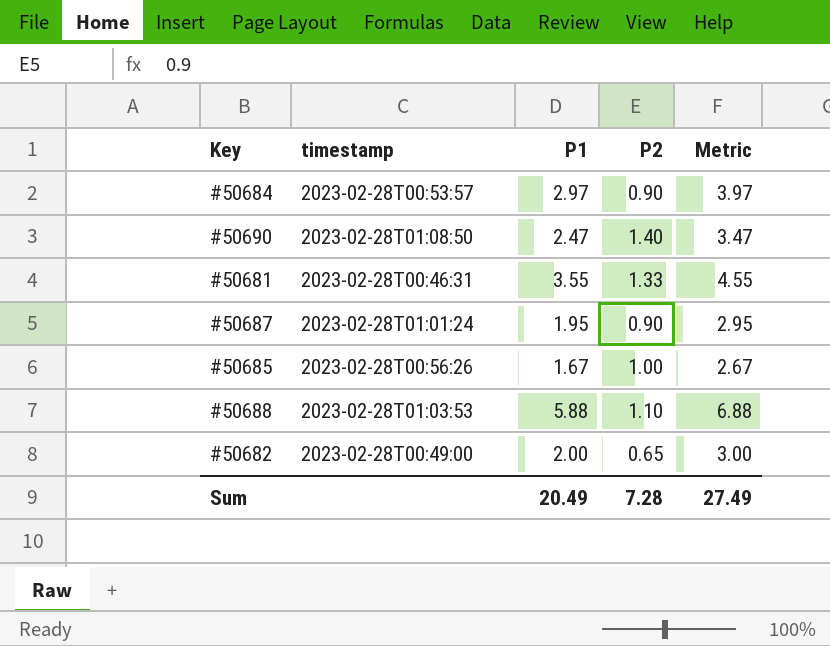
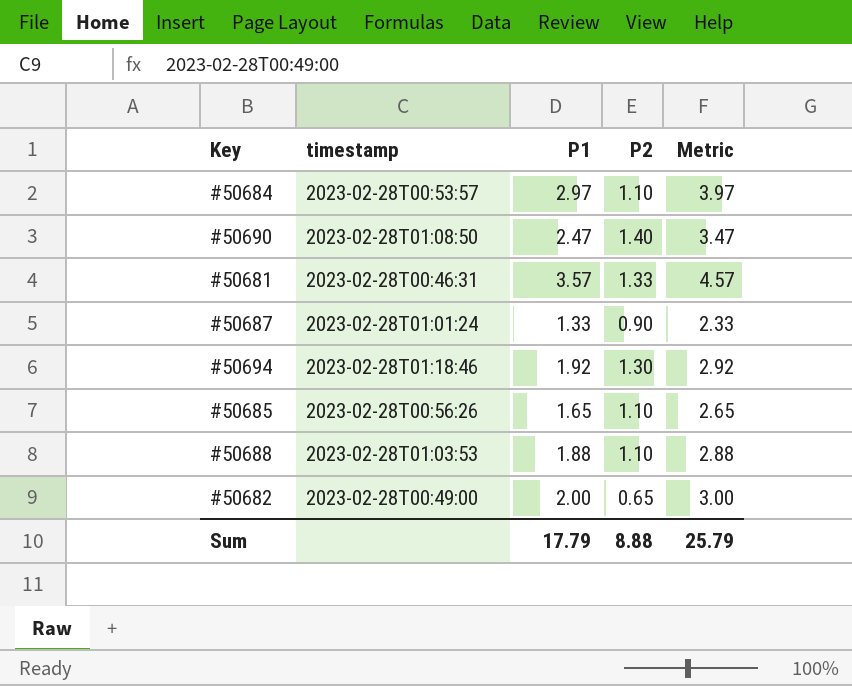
#50684 | P2: 0.90 -> 1.10
#50681 | P1: 3.55 -> 3.57
#50681 | Metric: 4.55 -> 4.57
#50687 | P1: 1.95 -> 1.33
#50687 | Metric: 2.95 -> 2.33
row #50694: none -> 2023-02-28T01:18:46 | 1.92 | 1.30 | 2.92
#50685 | P1: 1.67 -> 1.65
#50685 | P2: 1.00 -> 1.10
#50685 | Metric: 2.67 -> 2.65
#50688 | P1: 5.88 -> 1.88
#50688 | Metric: 6.88 -> 2.88
Sum | P1: 20.49 -> 17.79
Sum | P2: 7.28 -> 8.88
Sum | Metric: 27.49 -> 25.79

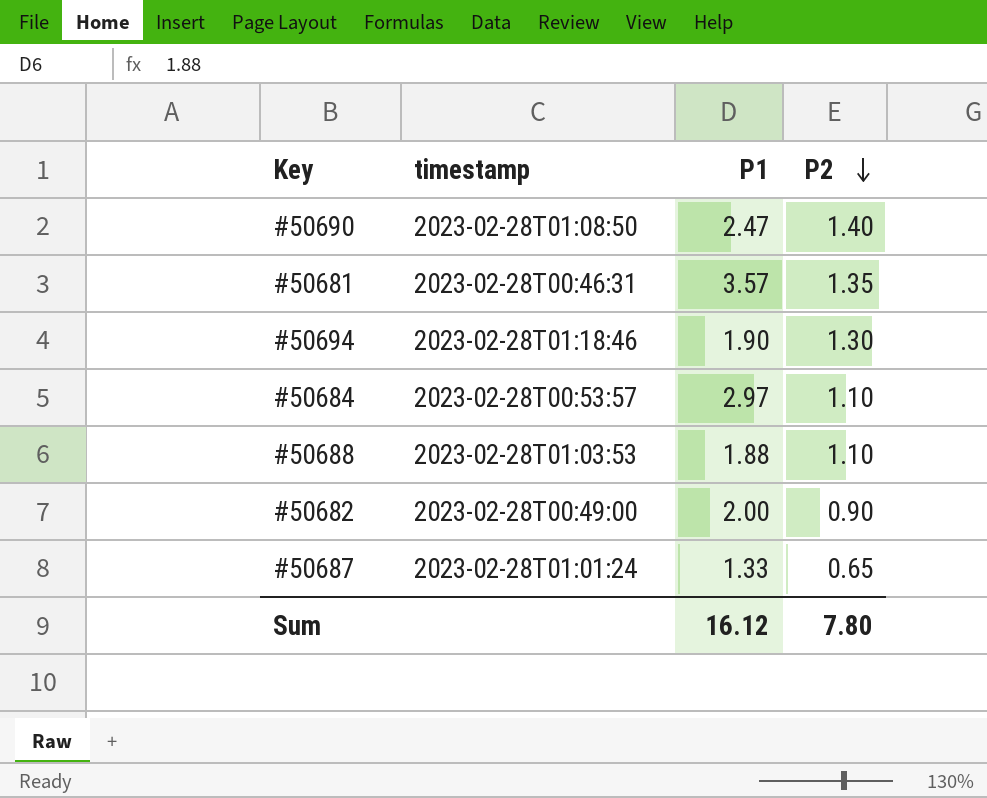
row order: none -> P2 descending
column Metric | formula: [P1] + 1 -> none
row #50685: 2023-02-28T00:56:26 | 1.65 | 1.10 | 2.65 -> none
#50681 | P2: 1.33 -> 1.35
#50694 | P1: 1.92 -> 1.90
#50682 | P2: 0.65 -> 0.90
#50687 | P2: 0.90 -> 0.65
Sum | P1: 17.79 -> 16.12
Sum | P2: 8.88 -> 7.80

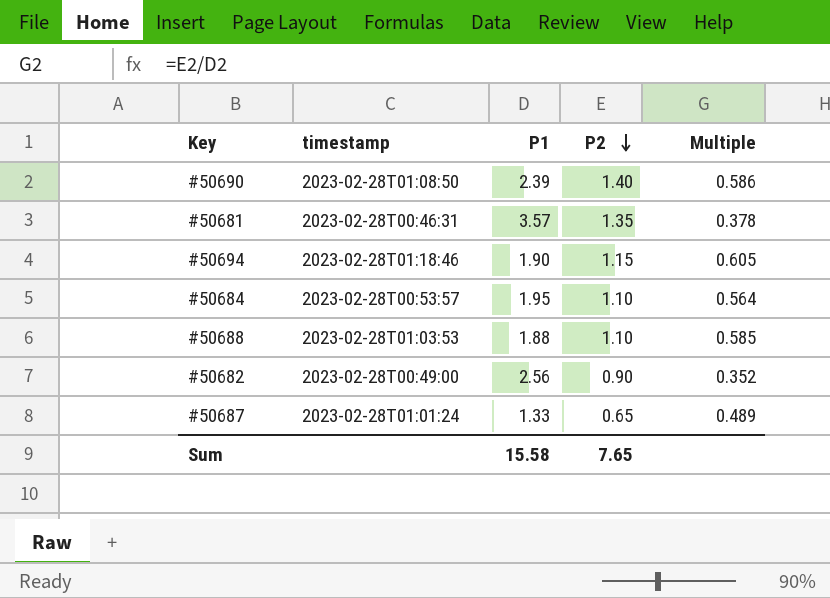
column Multiple | formula: none -> [P2] / [P1]
#50690 | P1: 2.47 -> 2.39
#50694 | P2: 1.30 -> 1.15
#50684 | P1: 2.97 -> 1.95
#50682 | P1: 2.00 -> 2.56
Sum | P1: 16.12 -> 15.58
Sum | P2: 7.80 -> 7.65

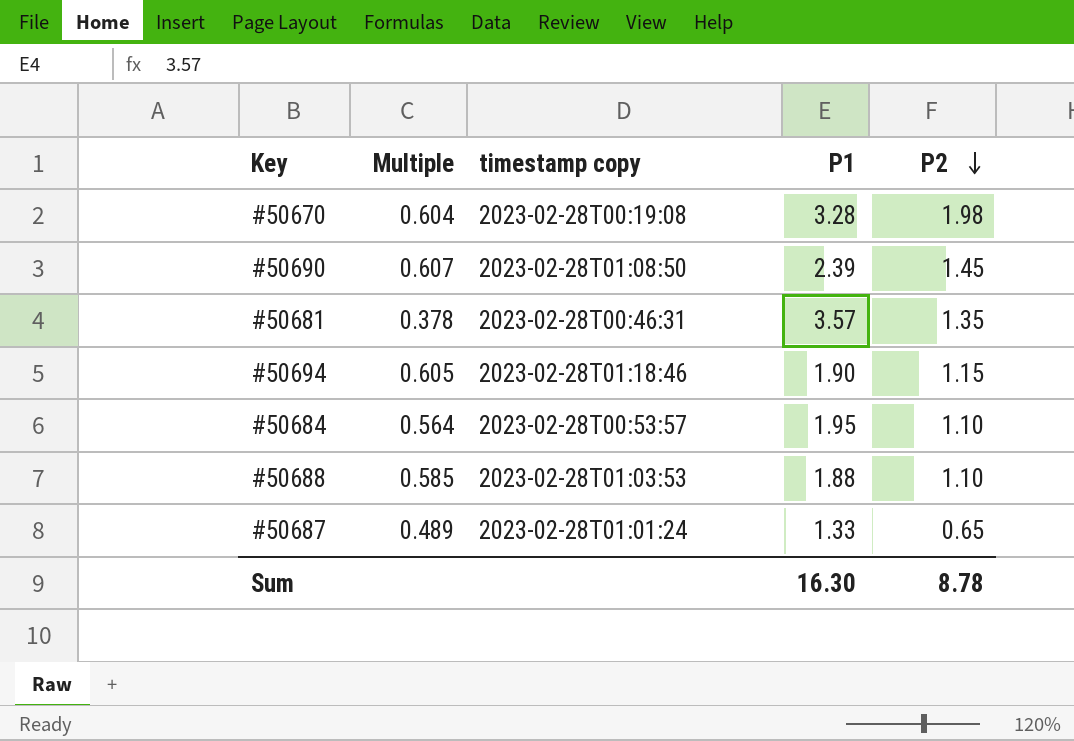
column Multiple | position: 5 -> 2
column name: timestamp -> timestamp copy
row #50682: 2023-02-28T00:49:00 | 2.56 | 0.90 | 0.352 -> none
row #50670: none -> 0.604 | 2023-02-28T00:19:08 | 3.28 | 1.98
#50690 | Multiple: 0.586 -> 0.607
#50690 | P2: 1.40 -> 1.45
Sum | P1: 15.58 -> 16.30
Sum | P2: 7.65 -> 8.78

